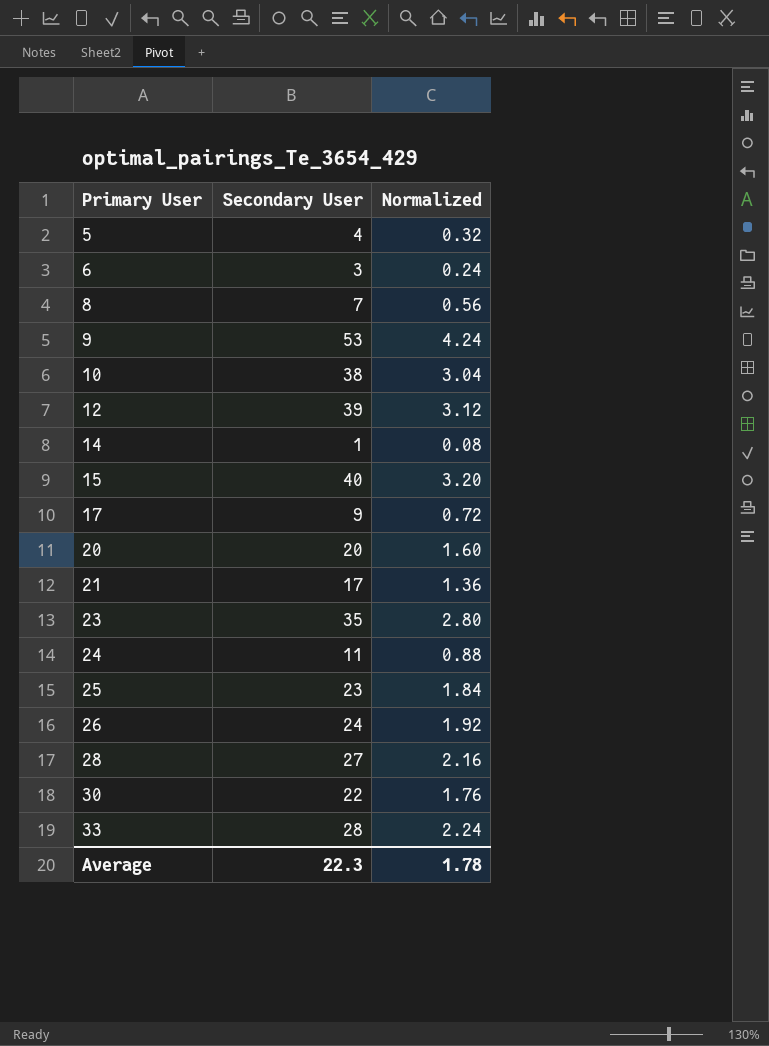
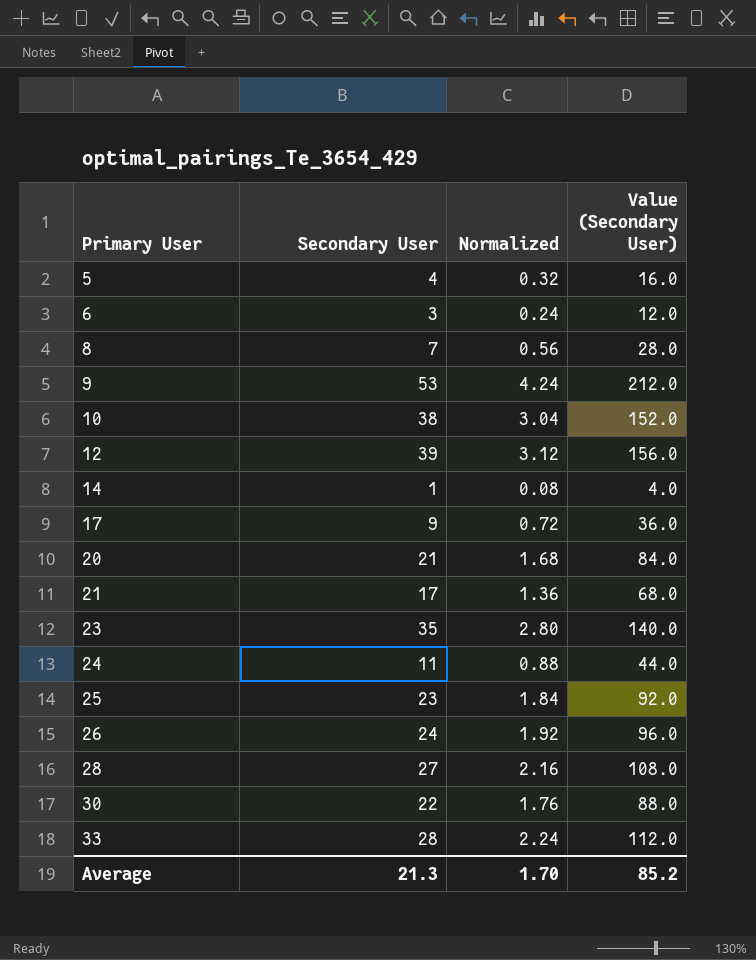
column Value (Secondary User) | formula: none -> [Secondary User] * 4
row 15: 40 | 3.20 -> none
20 | Secondary User: 20 -> 21
20 | Normalized: 1.60 -> 1.68
Average | Secondary User: 22.3 -> 21.3
Average | Normalized: 1.78 -> 1.70

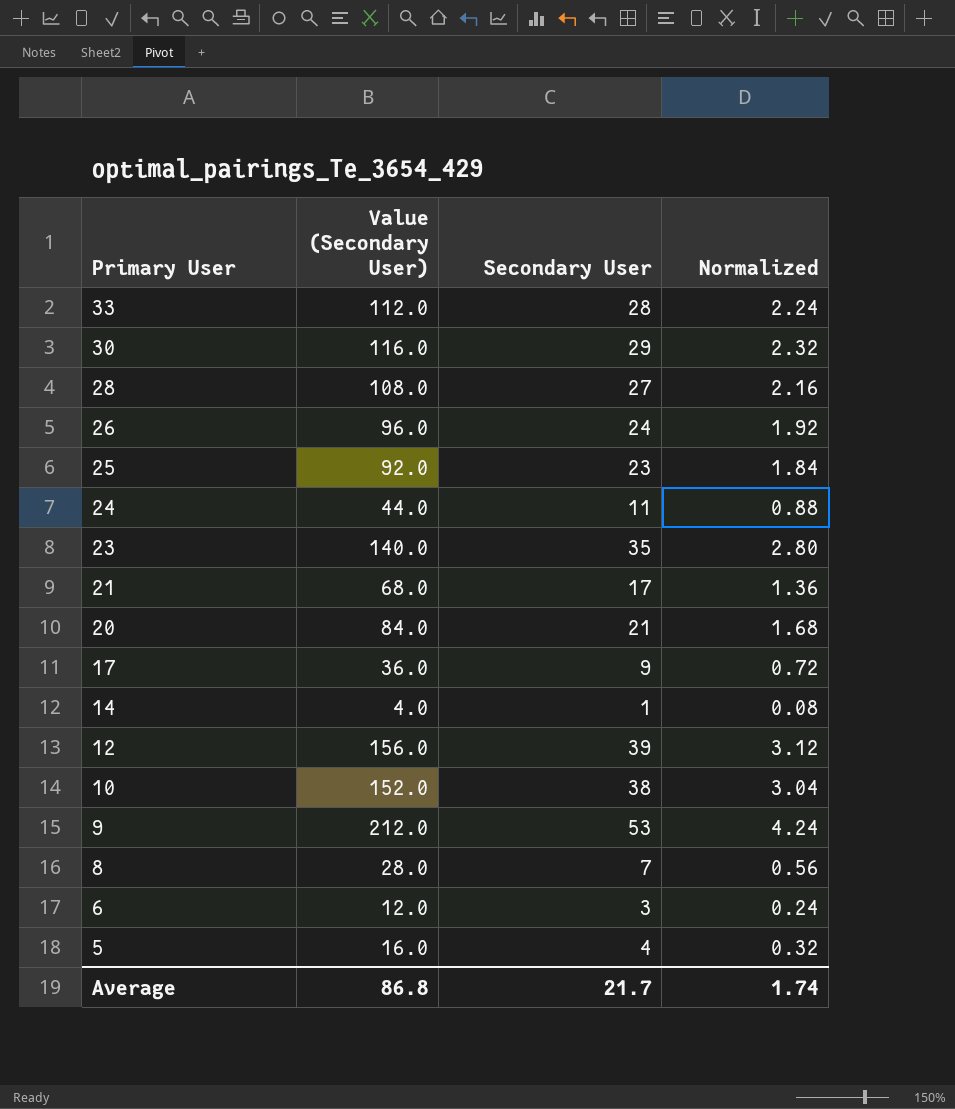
row order: Primary User ascending -> Primary User descending
column Value (Secondary User) | position: 4 -> 2
30 | Value (Secondary User): 88.0 -> 116.0
30 | Secondary User: 22 -> 29
30 | Normalized: 1.76 -> 2.32
Average | Value (Secondary User): 85.2 -> 86.8
Average | Secondary User: 21.3 -> 21.7
Average | Normalized: 1.70 -> 1.74

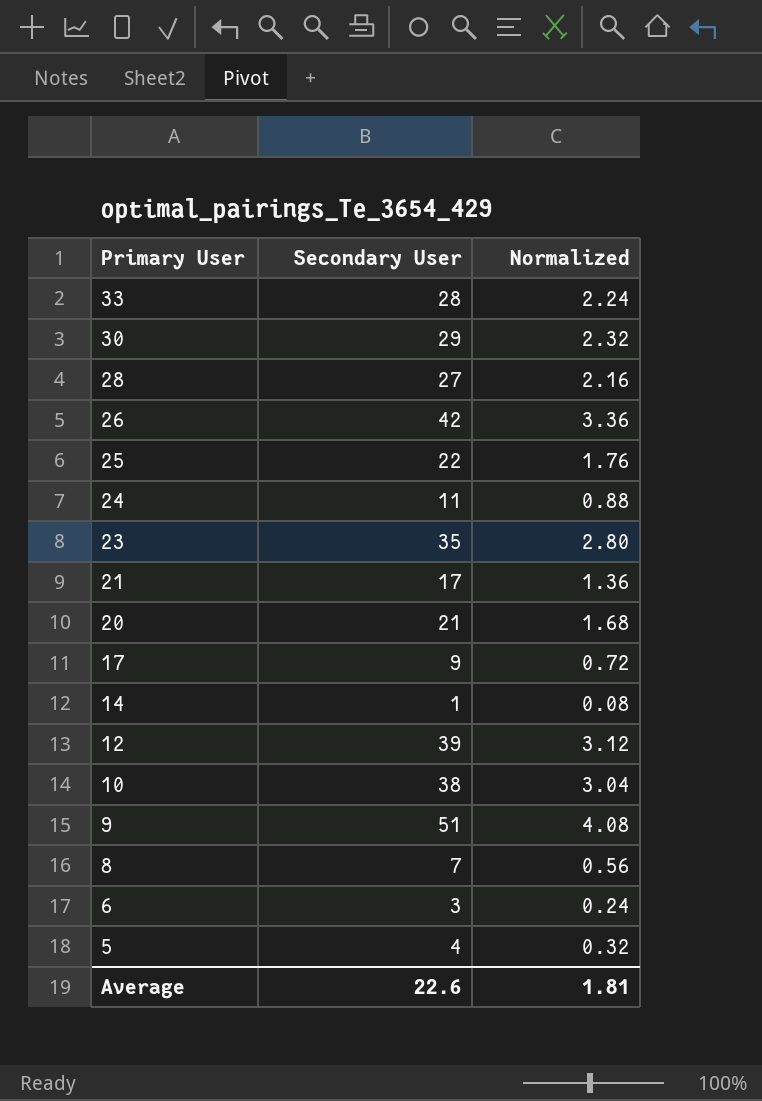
column Value (Secondary User) | formula: [Secondary User] * 4 -> none
26 | Secondary User: 24 -> 42
26 | Normalized: 1.92 -> 3.36
25 | Secondary User: 23 -> 22
25 | Normalized: 1.84 -> 1.76
9 | Secondary User: 53 -> 51
9 | Normalized: 4.24 -> 4.08
Average | Secondary User: 21.7 -> 22.6
Average | Normalized: 1.74 -> 1.81

